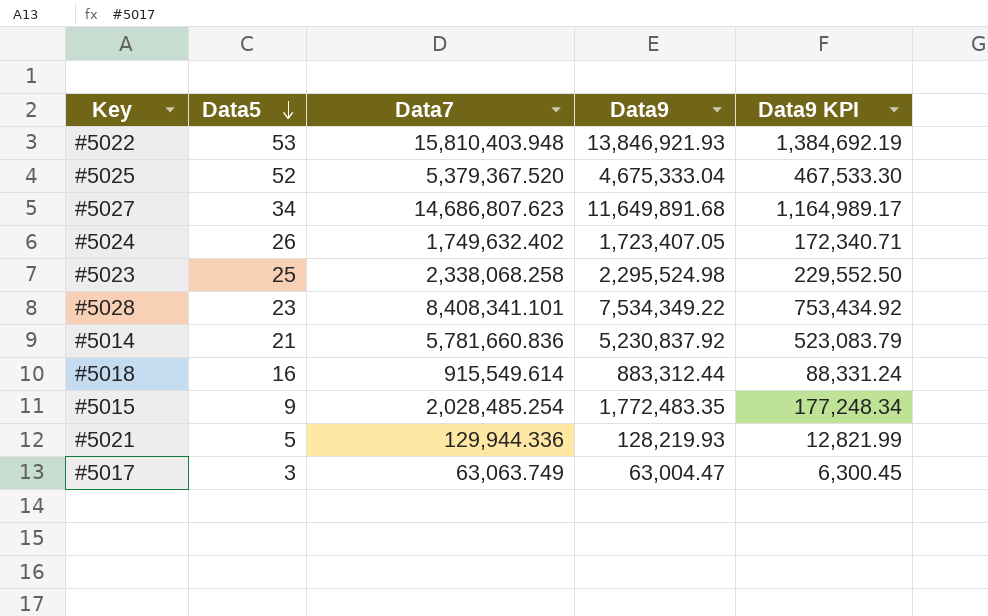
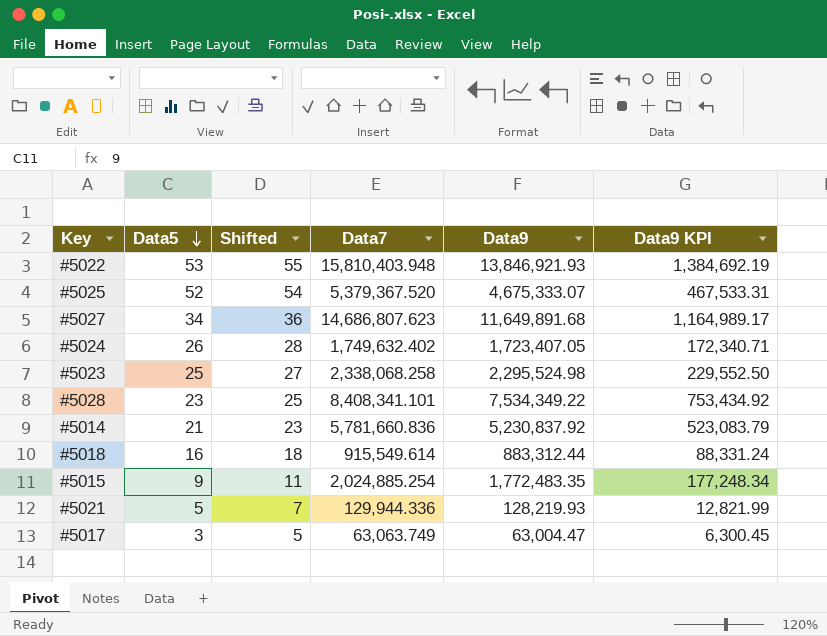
column Shifted | formula: none -> [Data5] + 2
#5025 | Data9: 4,675,333.04 -> 4,675,333.07
#5025 | Data9 KPI: 467,533.30 -> 467,533.31
#5015 | Data7: 2,028,485.254 -> 2,024,885.254

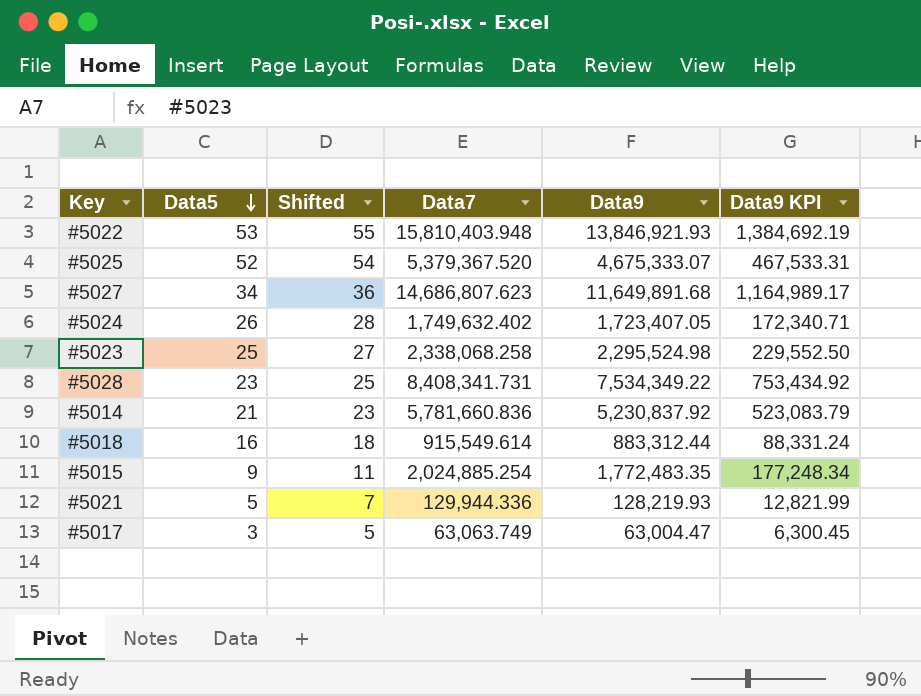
#5028 | Data7: 8,408,341.101 -> 8,408,341.731

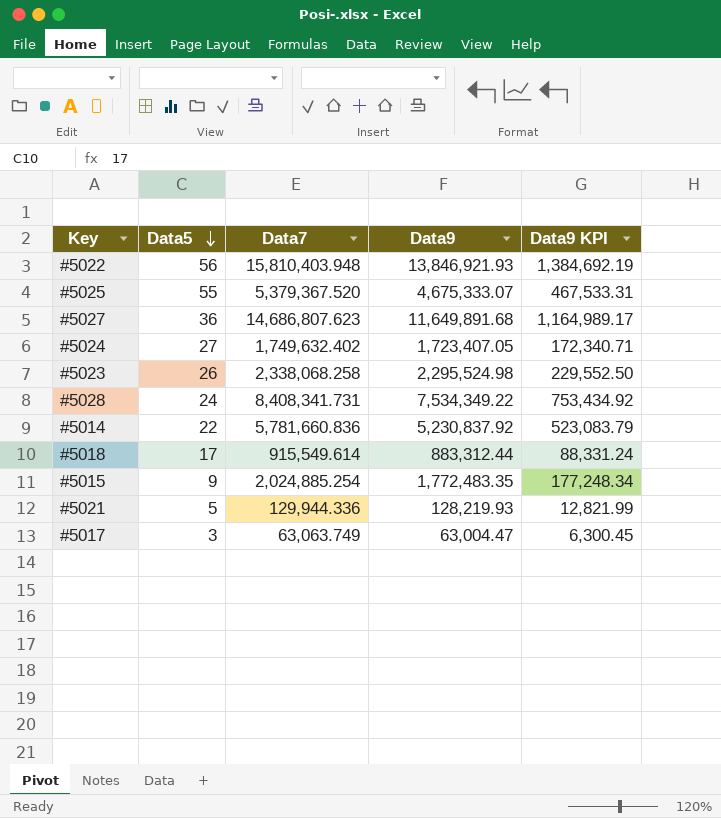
column Shifted | formula: [Data5] + 2 -> none
#5022 | Data5: 53 -> 56
#5025 | Data5: 52 -> 55
#5027 | Data5: 34 -> 36
#5024 | Data5: 26 -> 27
#5023 | Data5: 25 -> 26
#5028 | Data5: 23 -> 24
#5014 | Data5: 21 -> 22
#5018 | Data5: 16 -> 17

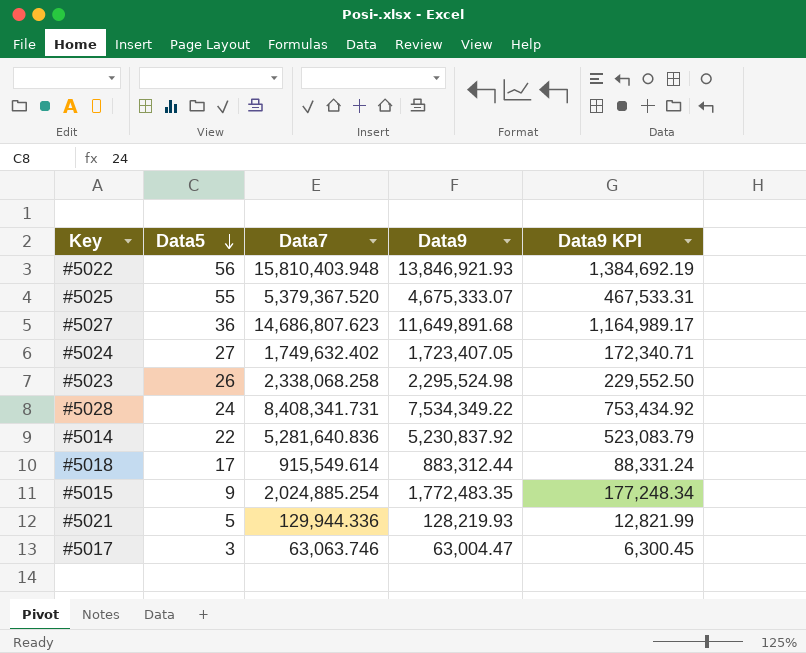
#5014 | Data7: 5,781,660.836 -> 5,281,640.836
#5017 | Data7: 63,063.749 -> 63,063.746

